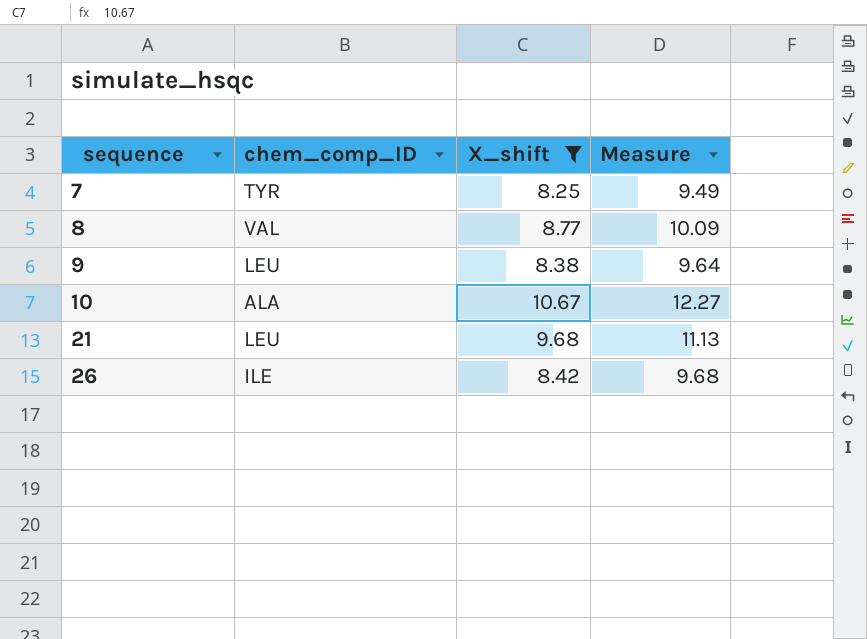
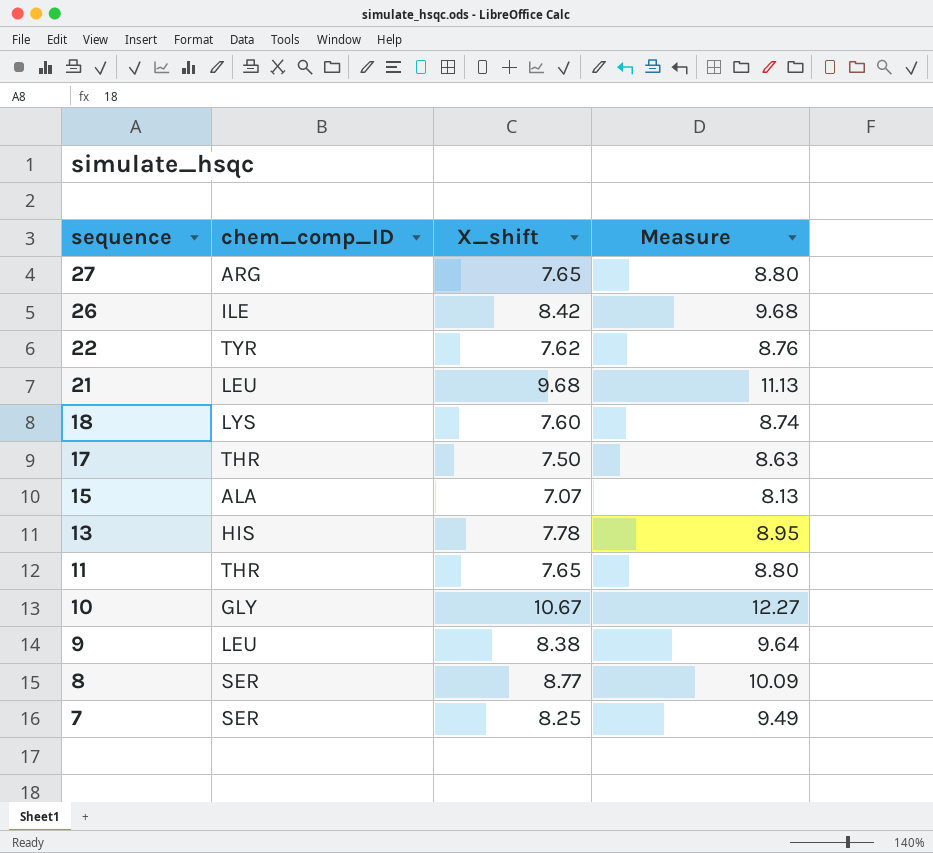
filter: X_shift >= 8.25 -> none
row order: sequence ascending -> sequence descending
10 | chem_comp_ID: ALA -> GLY
8 | chem_comp_ID: VAL -> SER
7 | chem_comp_ID: TYR -> SER

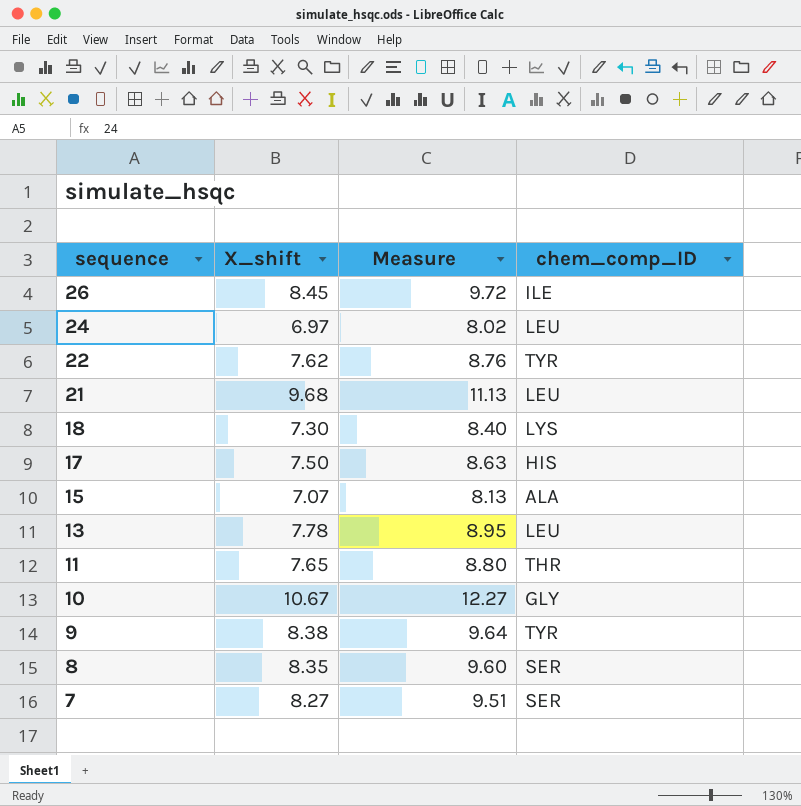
column chem_comp_ID | position: 2 -> 4
row 27: ARG | 7.65 | 8.80 -> none
26 | X_shift: 8.42 -> 8.45
26 | Measure: 9.68 -> 9.72
row 24: none -> 6.97 | 8.02 | LEU
18 | X_shift: 7.60 -> 7.30
18 | Measure: 8.74 -> 8.40
17 | chem_comp_ID: THR -> HIS
13 | chem_comp_ID: HIS -> LEU
9 | chem_comp_ID: LEU -> TYR
8 | X_shift: 8.77 -> 8.35
8 | Measure: 10.09 -> 9.60
7 | X_shift: 8.25 -> 8.27
7 | Measure: 9.49 -> 9.51

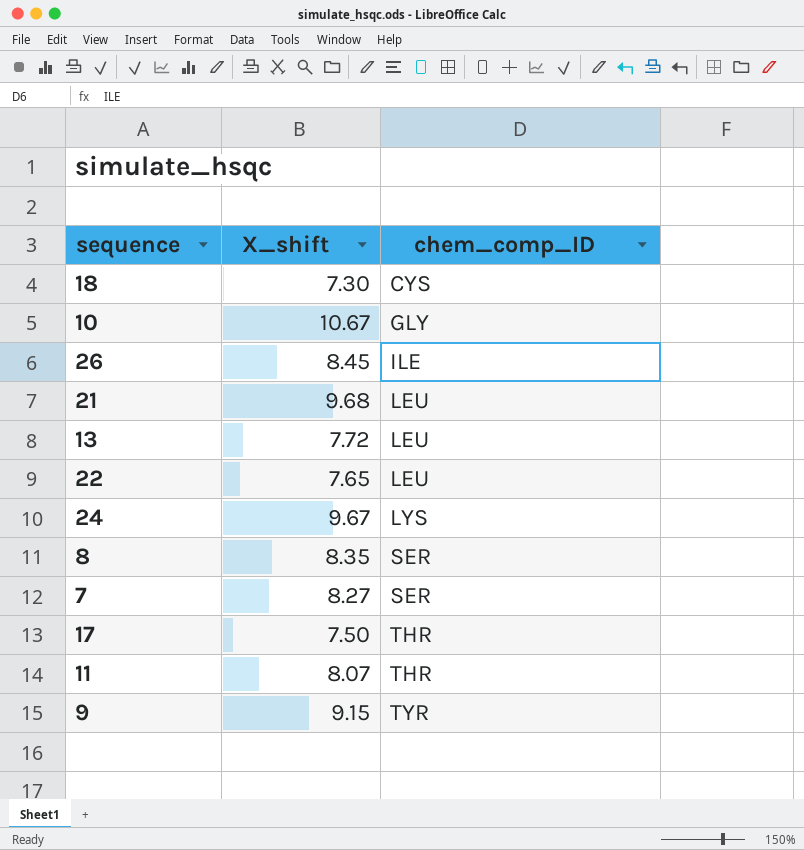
row order: sequence descending -> chem_comp_ID ascending
column Measure | formula: [X_shift] * 1.15 -> none
row 15: 7.07 | 8.13 | ALA -> none
18 | chem_comp_ID: LYS -> CYS
13 | X_shift: 7.78 -> 7.72
22 | X_shift: 7.62 -> 7.65
22 | chem_comp_ID: TYR -> LEU
24 | X_shift: 6.97 -> 9.67
24 | chem_comp_ID: LEU -> LYS
17 | chem_comp_ID: HIS -> THR
11 | X_shift: 7.65 -> 8.07
9 | X_shift: 8.38 -> 9.15

